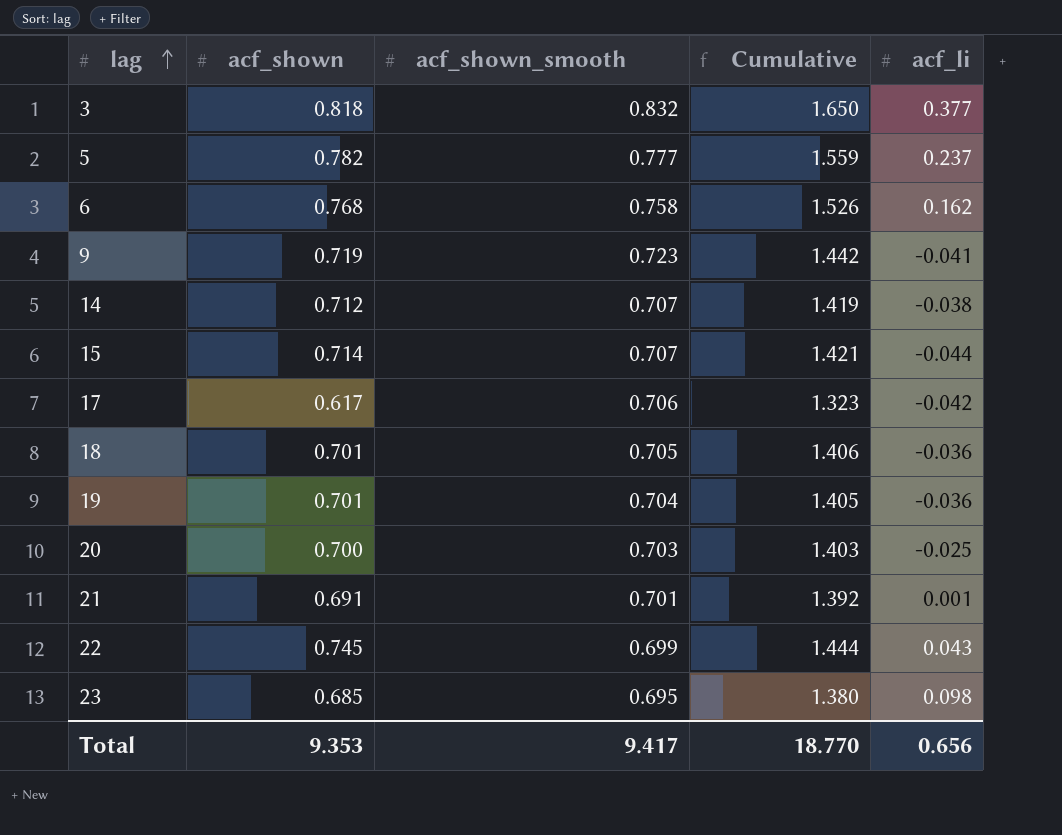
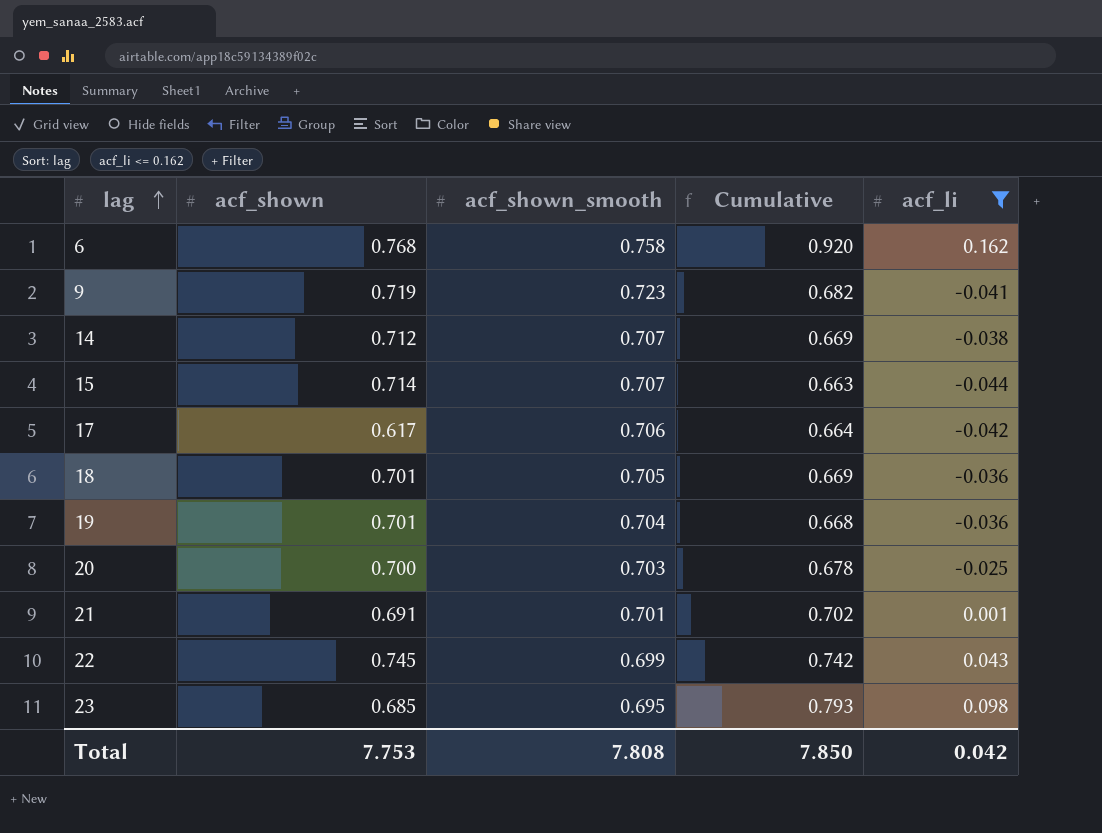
filter: none -> acf_li <= 0.162
column Cumulative | formula: [acf_shown] + [acf_shown_smooth] -> [acf_shown_smooth] + [acf_li]
Total | acf_shown: 9.353 -> 7.753
Total | acf_shown_smooth: 9.417 -> 7.808
Total | Cumulative: 18.770 -> 7.850
Total | acf_li: 0.656 -> 0.042

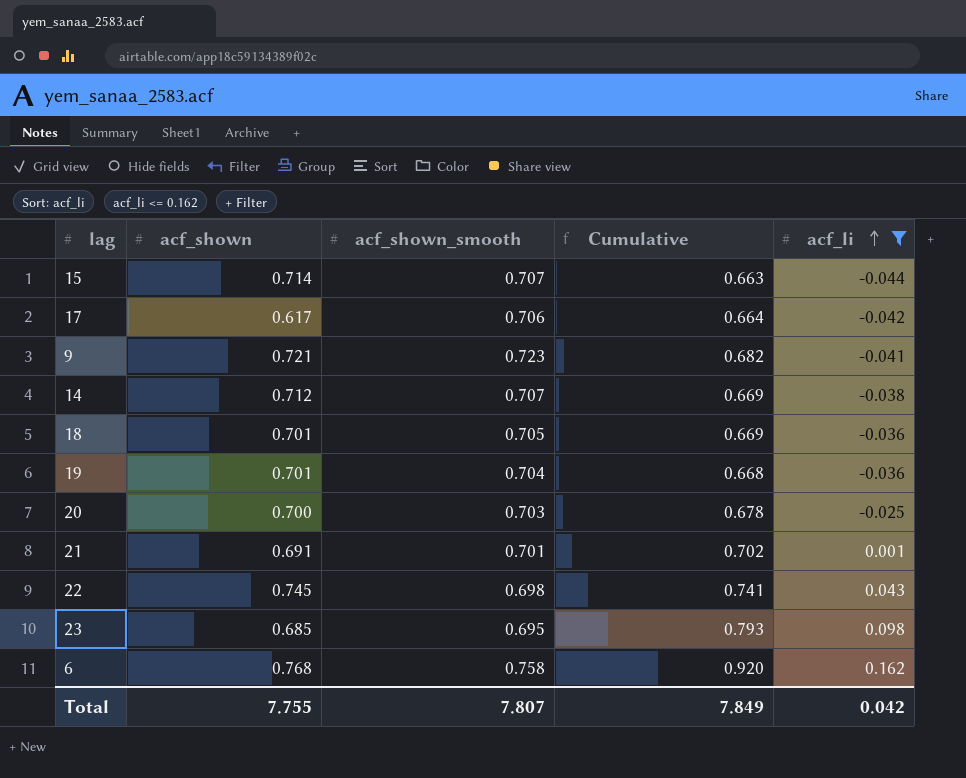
row order: lag ascending -> acf_li ascending
9 | acf_shown: 0.719 -> 0.721
22 | acf_shown_smooth: 0.699 -> 0.698
22 | Cumulative: 0.742 -> 0.741
Total | acf_shown: 7.753 -> 7.755
Total | acf_shown_smooth: 7.808 -> 7.807
Total | Cumulative: 7.850 -> 7.849

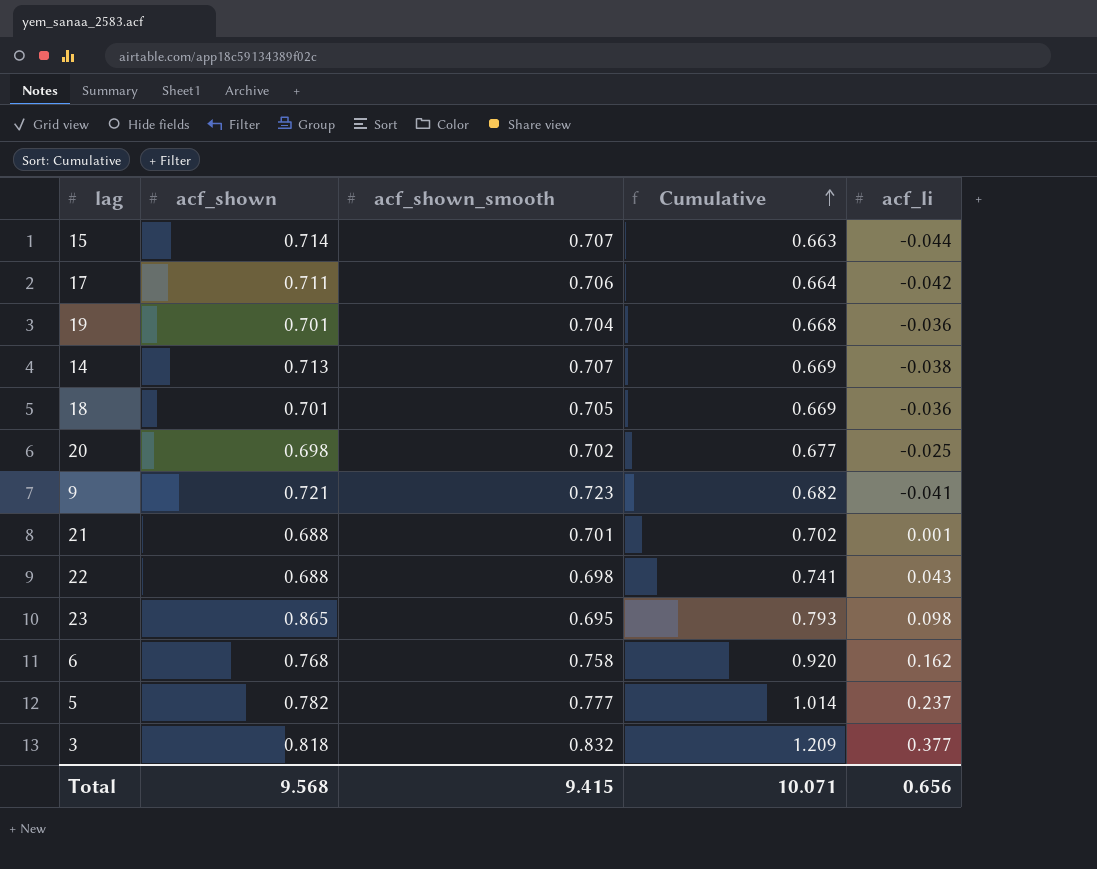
filter: acf_li <= 0.162 -> none
row order: acf_li ascending -> Cumulative ascending
17 | acf_shown: 0.617 -> 0.711
14 | acf_shown: 0.712 -> 0.713
20 | acf_shown: 0.700 -> 0.698
20 | acf_shown_smooth: 0.703 -> 0.702
20 | Cumulative: 0.678 -> 0.677
21 | acf_shown: 0.691 -> 0.688
22 | acf_shown: 0.745 -> 0.688
23 | acf_shown: 0.685 -> 0.865
Total | acf_shown: 7.755 -> 9.568
Total | acf_shown_smooth: 7.807 -> 9.415
Total | Cumulative: 7.849 -> 10.071
Total | acf_li: 0.042 -> 0.656

